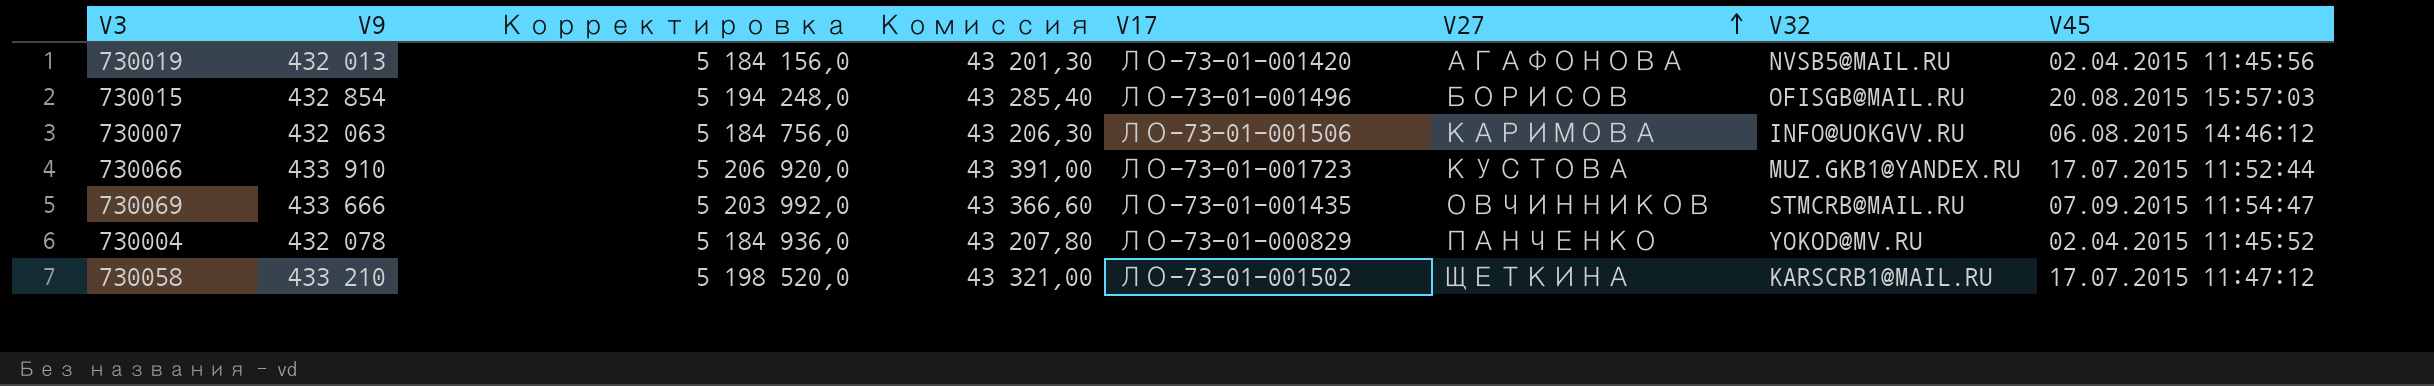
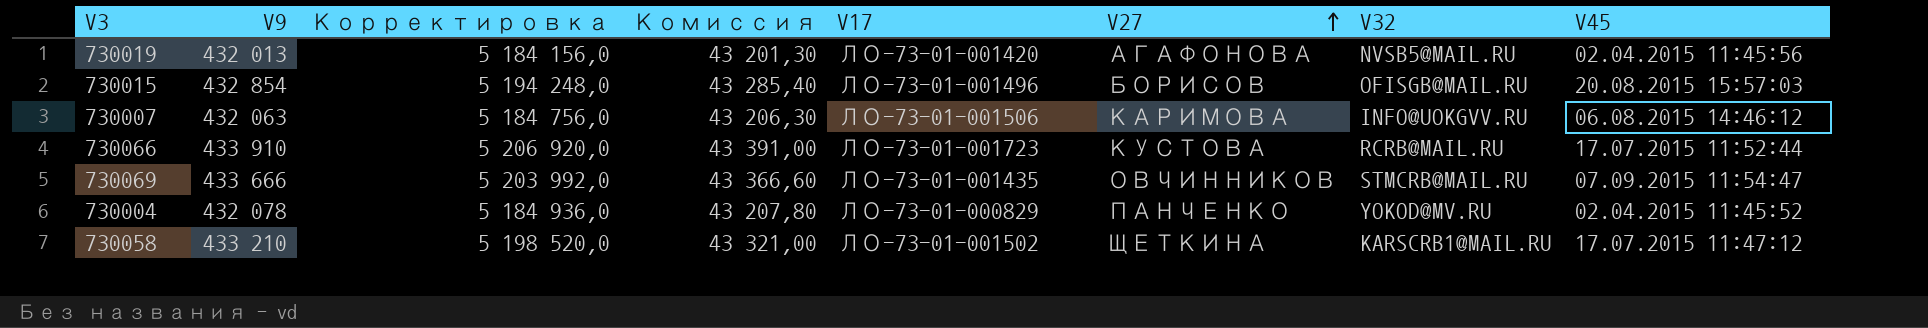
730066 | V32: MUZ.GKB1@YANDEX.RU -> RCRB@MAIL.RU

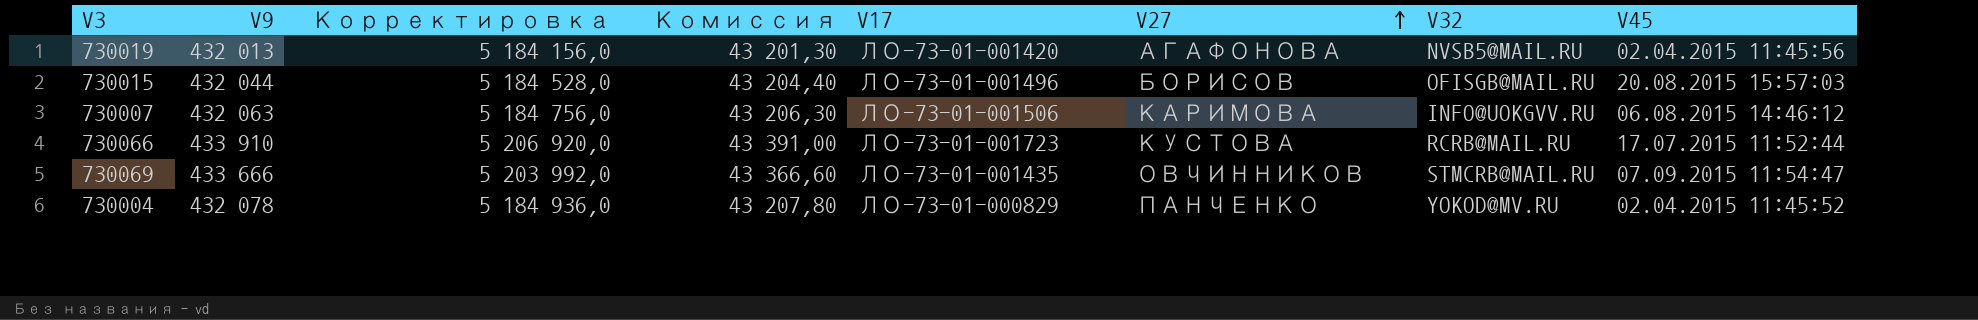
row 730058: 433 210 | 5 198 520,0 | 43 321,00 | ЛО-73-01-001502 | ЩЕТКИНА | KARSCRB1@MAIL.RU | 17.07.2015 11:47:12 -> none
730015 | V9: 432 854 -> 432 044
730015 | Корректировка: 5 194 248,0 -> 5 184 528,0
730015 | Комиссия: 43 285,40 -> 43 204,40

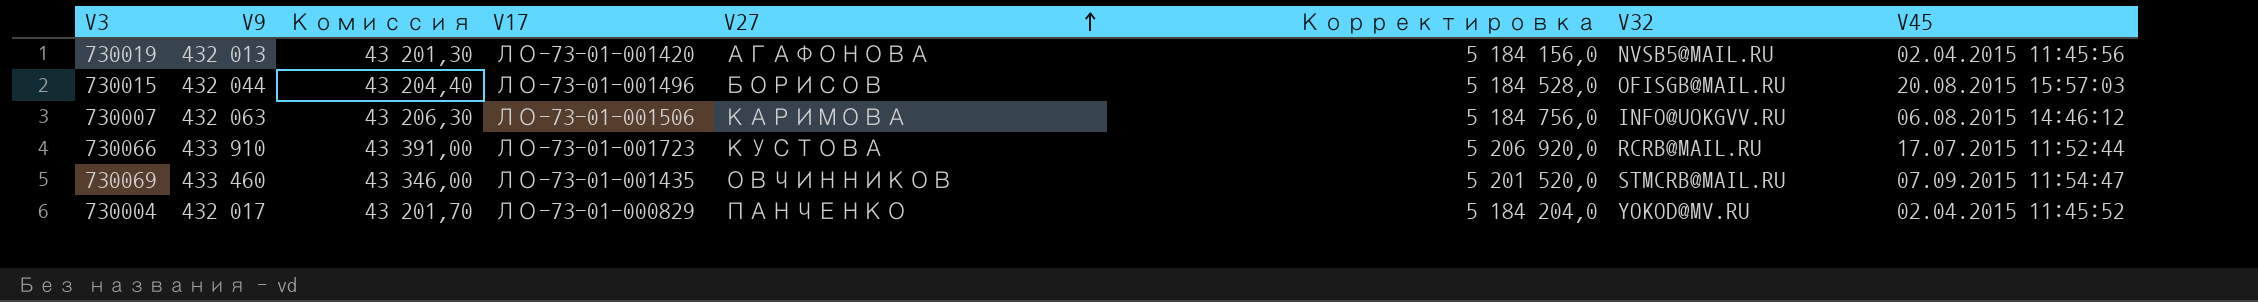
column Корректировка | position: 3 -> 6
730069 | V9: 433 666 -> 433 460
730069 | Комиссия: 43 366,60 -> 43 346,00
730069 | Корректировка: 5 203 992,0 -> 5 201 520,0
730004 | V9: 432 078 -> 432 017
730004 | Комиссия: 43 207,80 -> 43 201,70
730004 | Корректировка: 5 184 936,0 -> 5 184 204,0

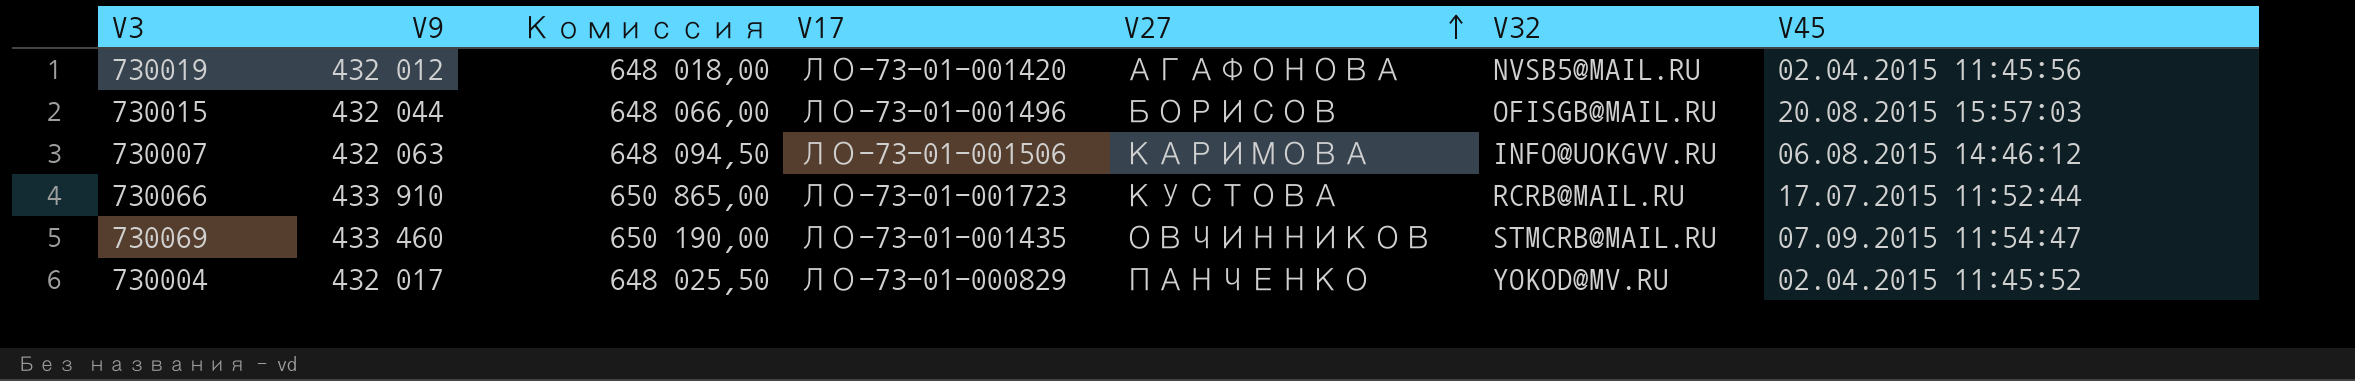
column Корректировка | formula: [V9] * 12 -> none
column Комиссия | formula: [V9] * 0,1 -> [V9] * 1,5
730019 | V9: 432 013 -> 432 012

